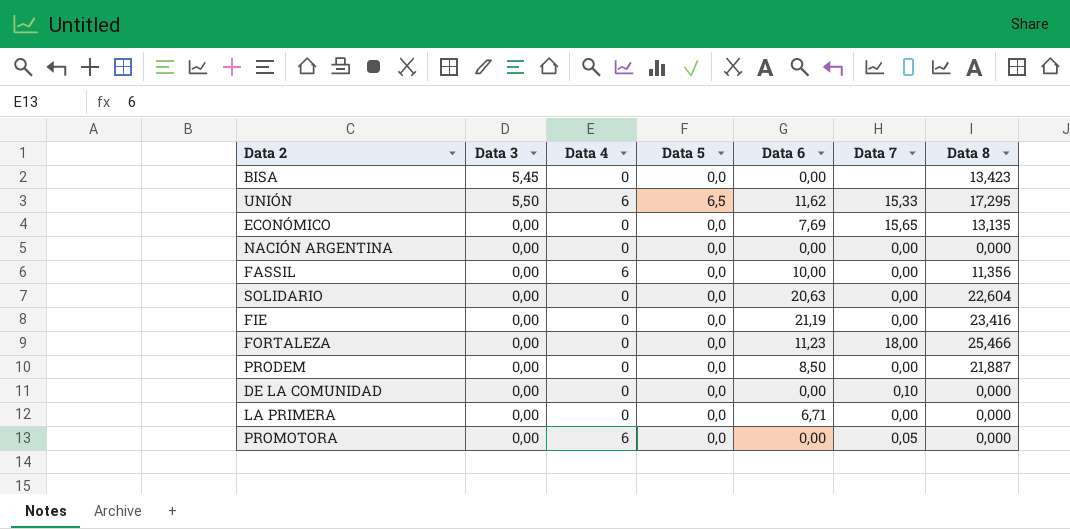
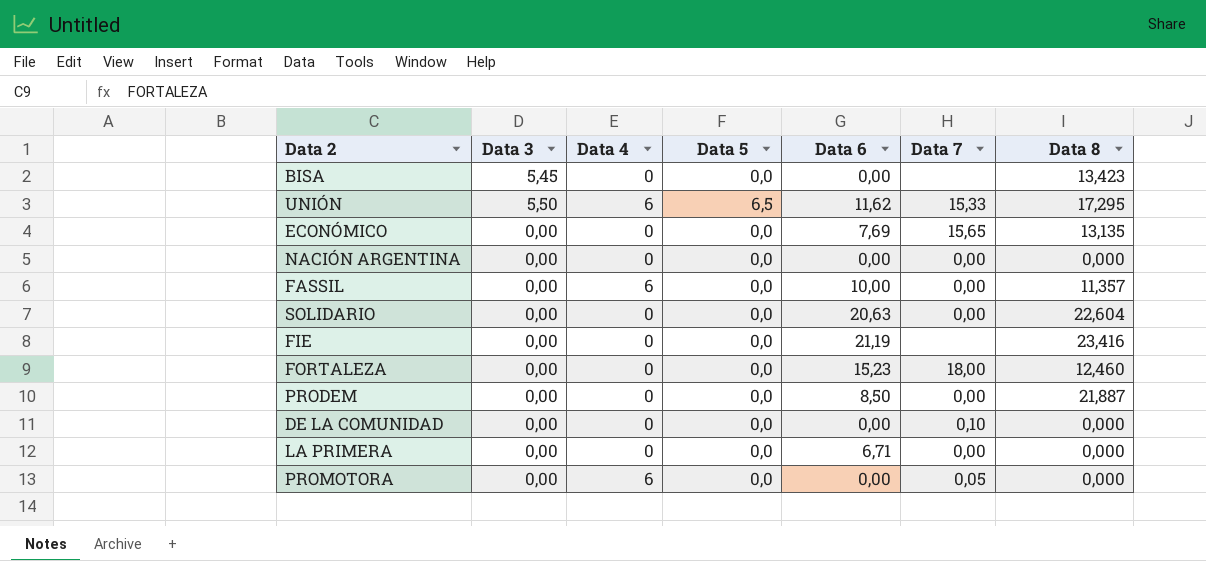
FASSIL | Data 8: 11,356 -> 11,357
FIE | Data 7: 0,00 -> none
FORTALEZA | Data 6: 11,23 -> 15,23
FORTALEZA | Data 8: 25,466 -> 12,460

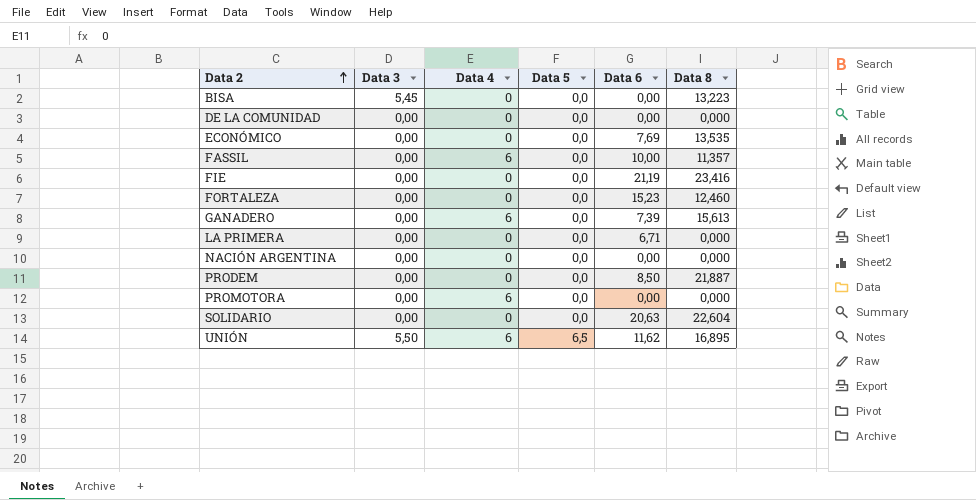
row order: none -> Data 2 ascending
column Data 7 | position: 6 -> none
BISA | Data 8: 13,423 -> 13,223
ECONÓMICO | Data 8: 13,135 -> 13,535
row GANADERO: none -> 0,00 | 6 | 0,0 | 7,39 | 15,613
UNIÓN | Data 8: 17,295 -> 16,895

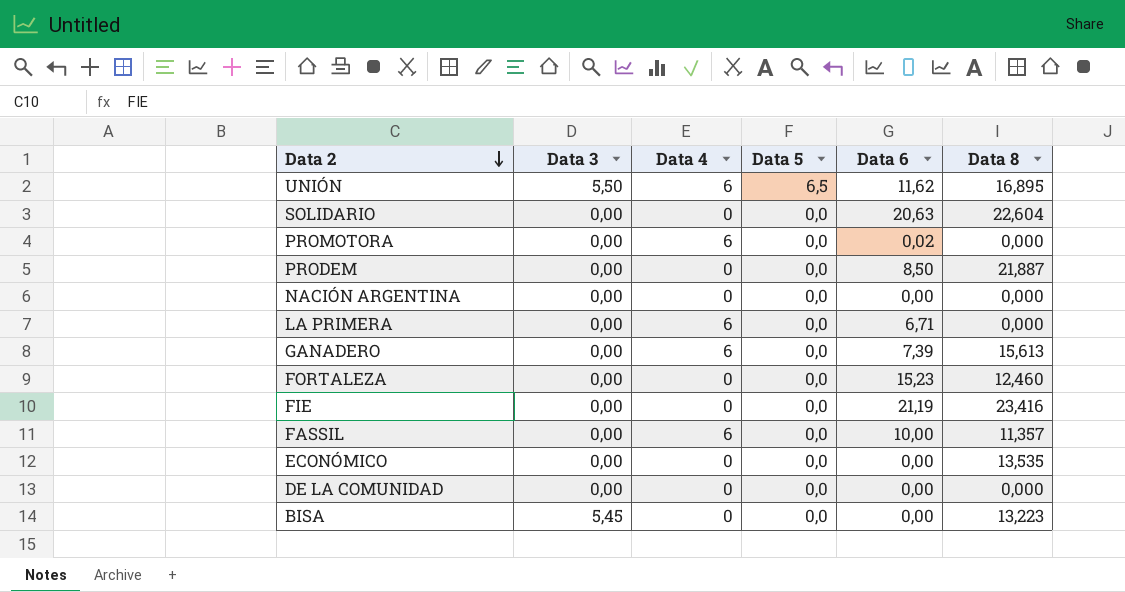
row order: Data 2 ascending -> Data 2 descending
PROMOTORA | Data 6: 0,00 -> 0,02
LA PRIMERA | Data 4: 0 -> 6
ECONÓMICO | Data 6: 7,69 -> 0,00

